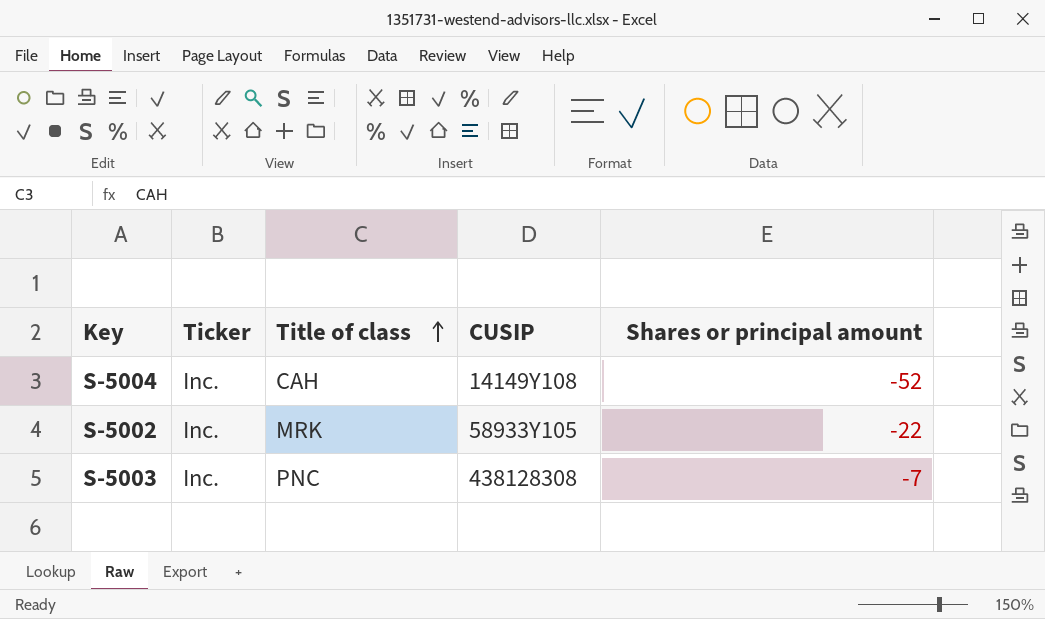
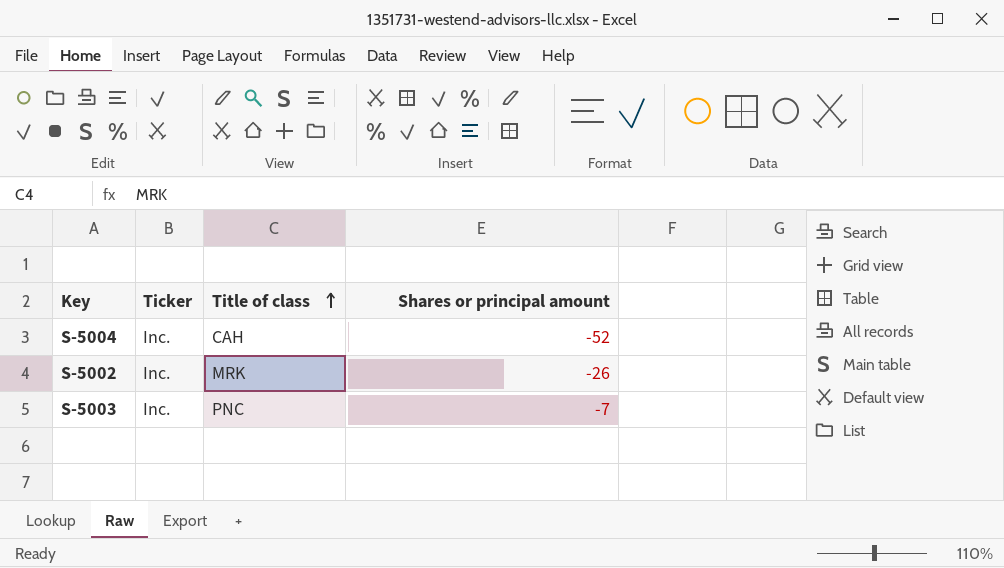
column CUSIP | position: 4 -> none
S-5002 | Shares or principal amount: -22 -> -26

